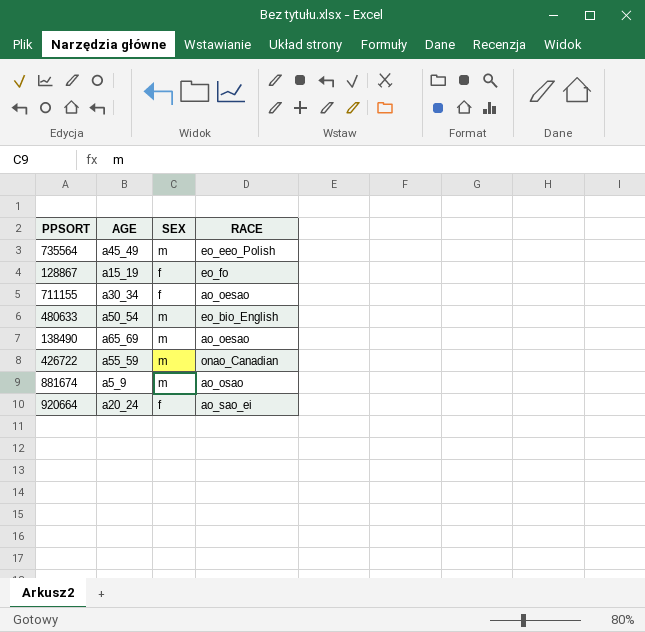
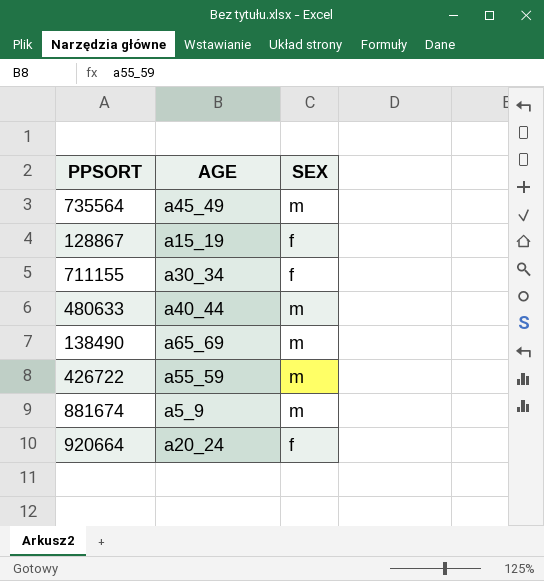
column RACE | position: 4 -> none
480633 | AGE: a50_54 -> a40_44

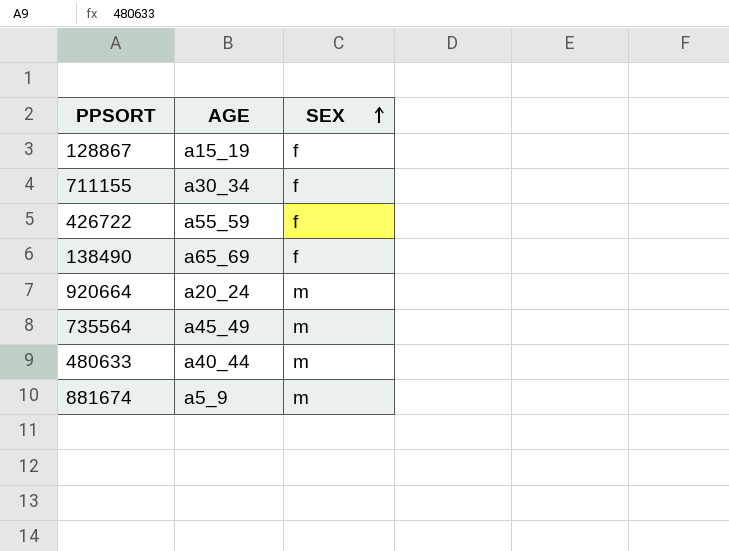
row order: none -> SEX ascending
426722 | SEX: m -> f
138490 | SEX: m -> f
920664 | SEX: f -> m

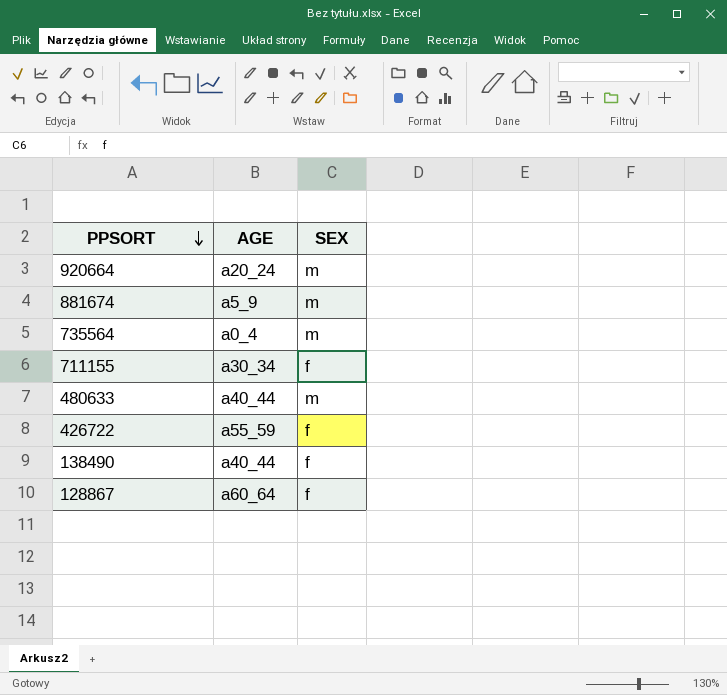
row order: SEX ascending -> PPSORT descending
735564 | AGE: a45_49 -> a0_4
138490 | AGE: a65_69 -> a40_44
128867 | AGE: a15_19 -> a60_64

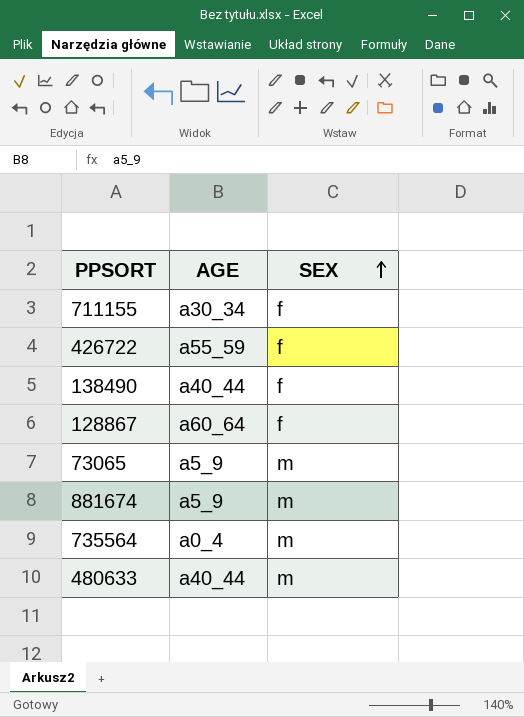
row order: PPSORT descending -> SEX ascending
row 920664: a20_24 | m -> none
row 73065: none -> a5_9 | m

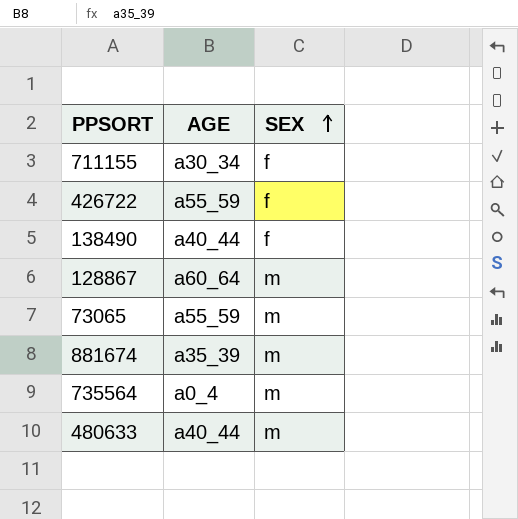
128867 | SEX: f -> m
73065 | AGE: a5_9 -> a55_59
881674 | AGE: a5_9 -> a35_39

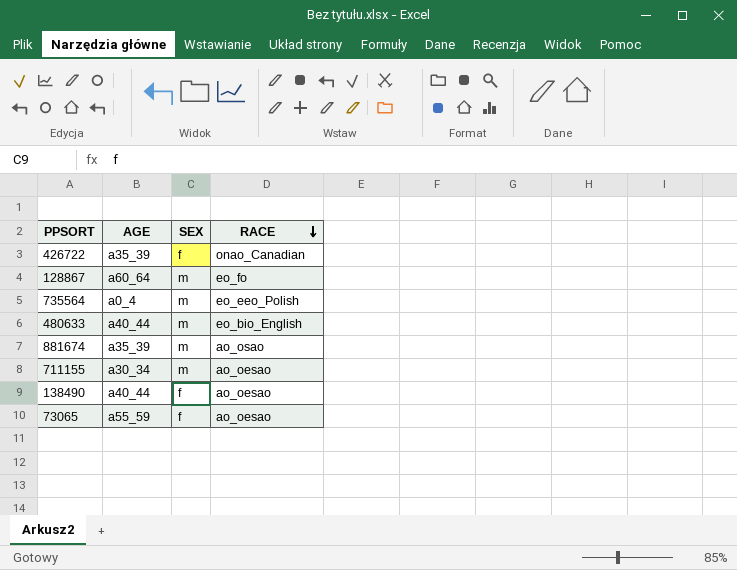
row order: SEX ascending -> RACE descending
column RACE | position: none -> 4
426722 | AGE: a55_59 -> a35_39
711155 | SEX: f -> m
73065 | SEX: m -> f

